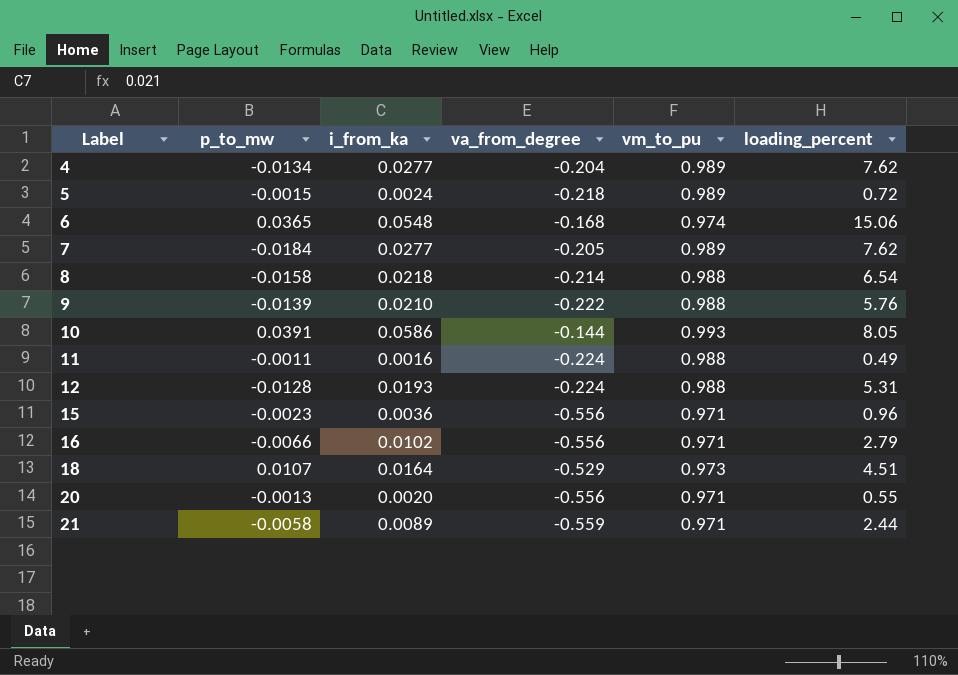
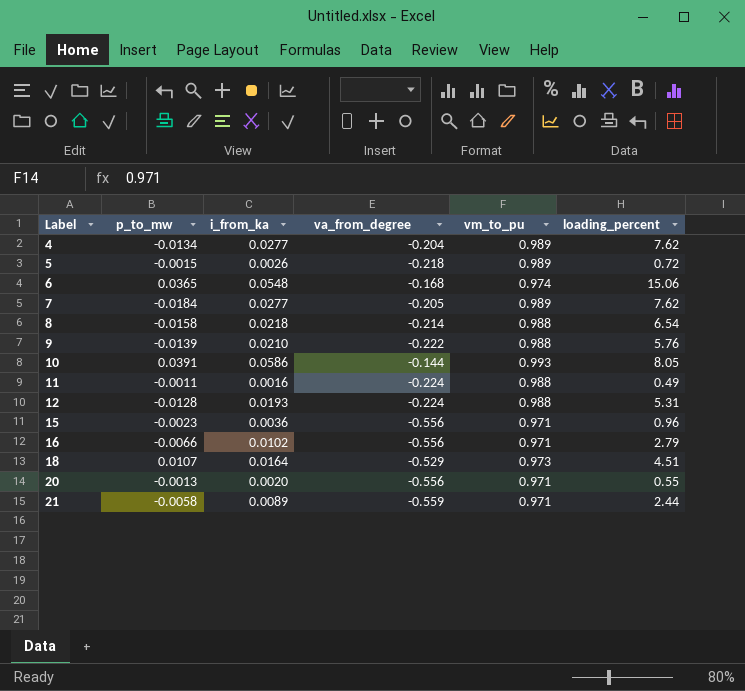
5 | i_from_ka: 0.0024 -> 0.0026

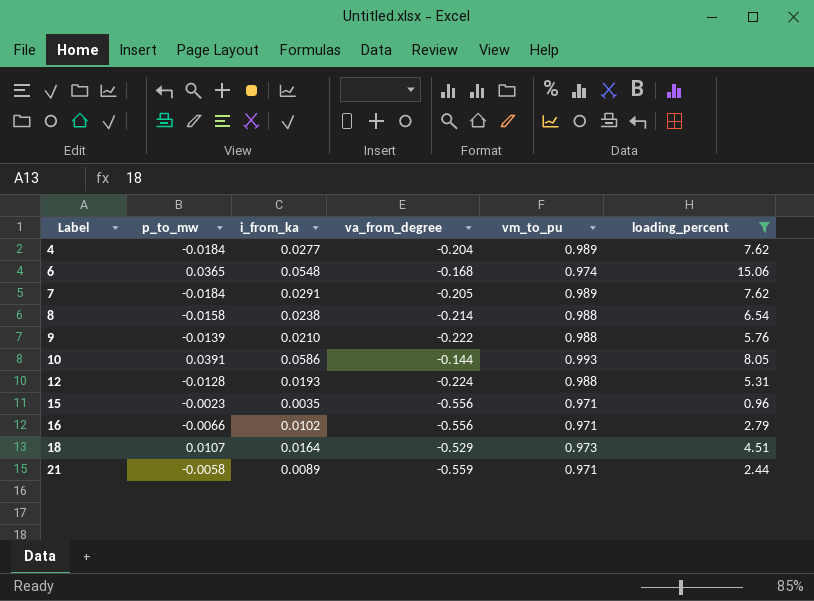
filter: none -> loading_percent >= 0.96
4 | p_to_mw: -0.0134 -> -0.0184
7 | i_from_ka: 0.0277 -> 0.0291
8 | i_from_ka: 0.0218 -> 0.0238
15 | i_from_ka: 0.0036 -> 0.0035

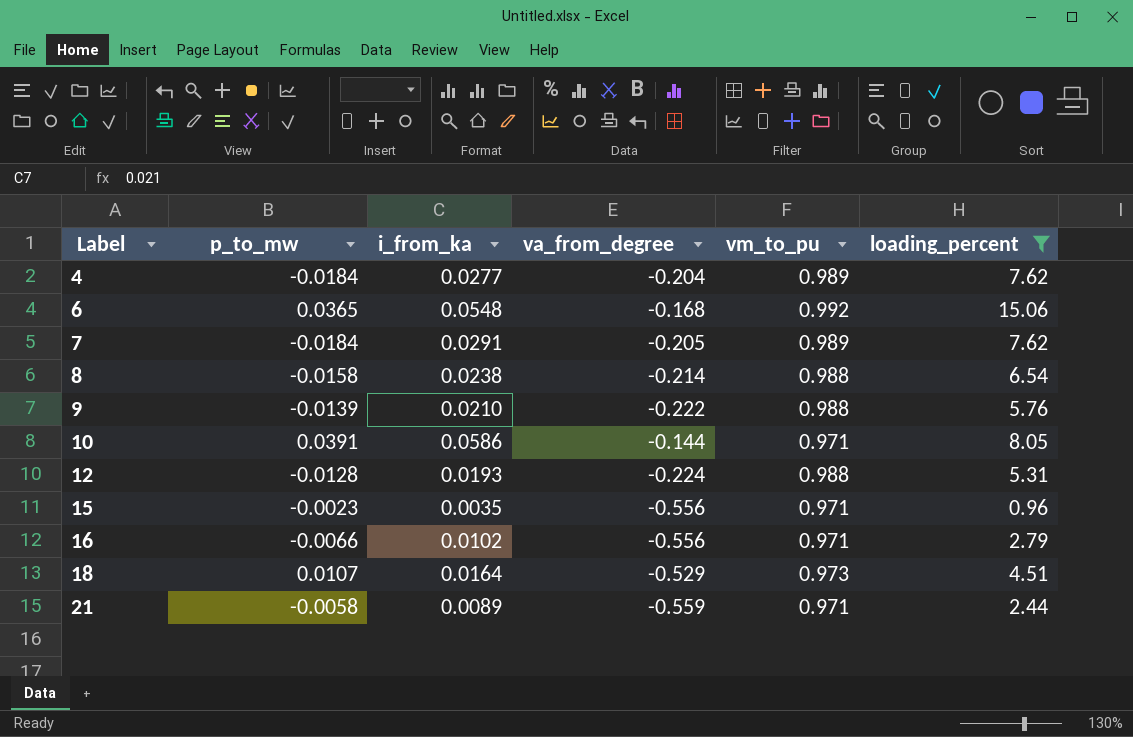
6 | vm_to_pu: 0.974 -> 0.992
10 | vm_to_pu: 0.993 -> 0.971

